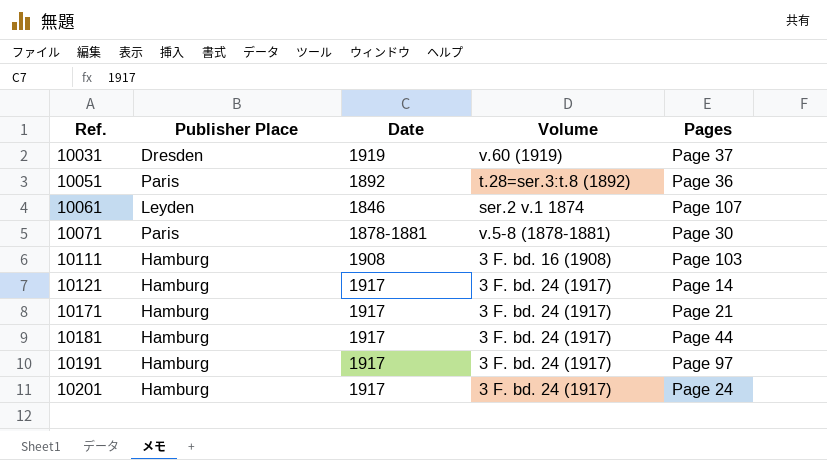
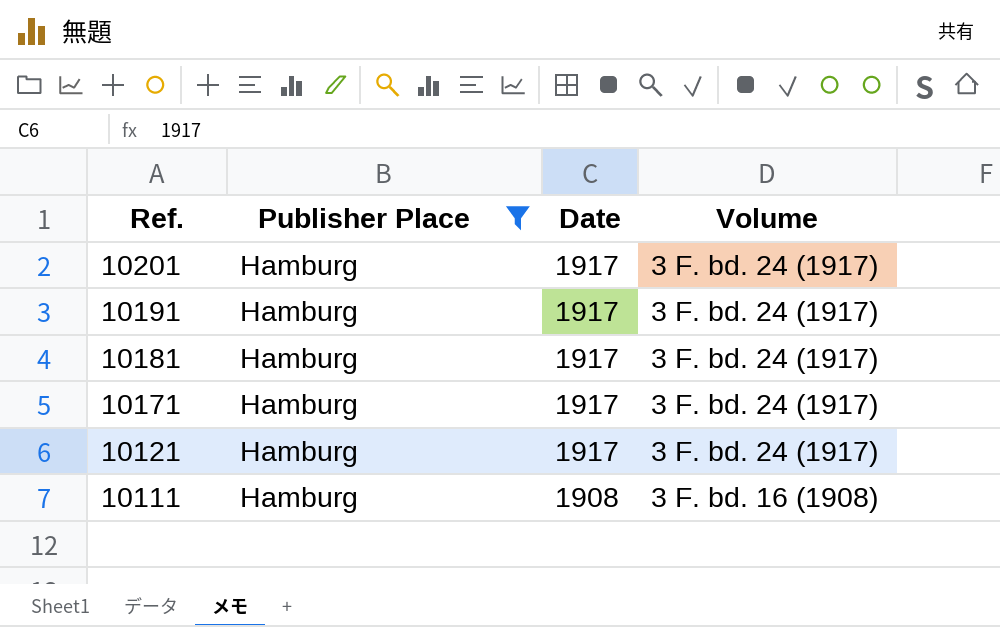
filter: none -> Publisher Place = Hamburg
row order: Ref. ascending -> Ref. descending
column Pages | position: 5 -> none

